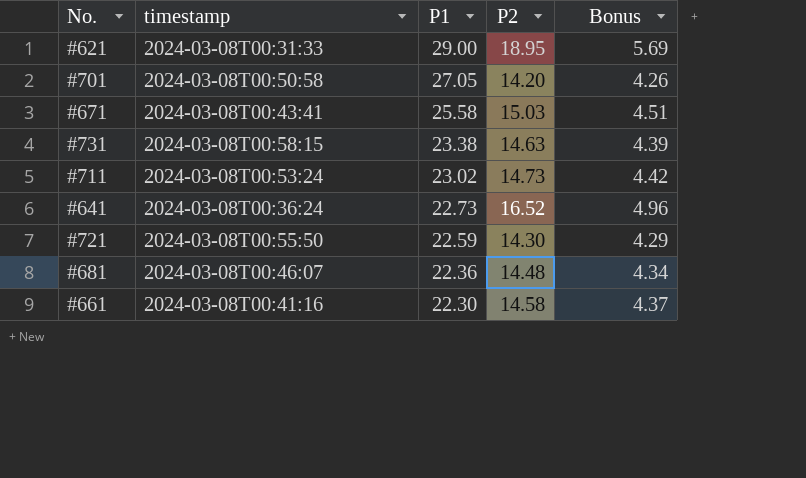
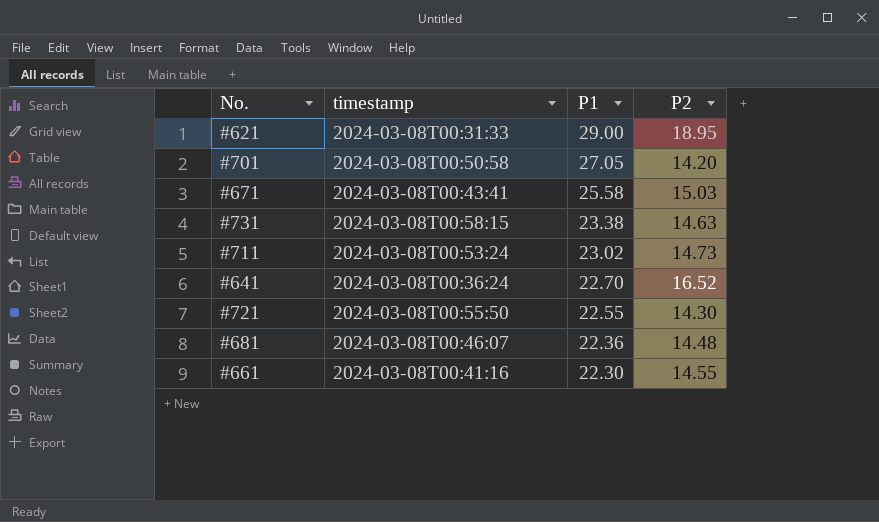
column Bonus | formula: [P2] * 0.3 -> none
#641 | P1: 22.73 -> 22.70
#721 | P1: 22.59 -> 22.55
#661 | P2: 14.58 -> 14.55

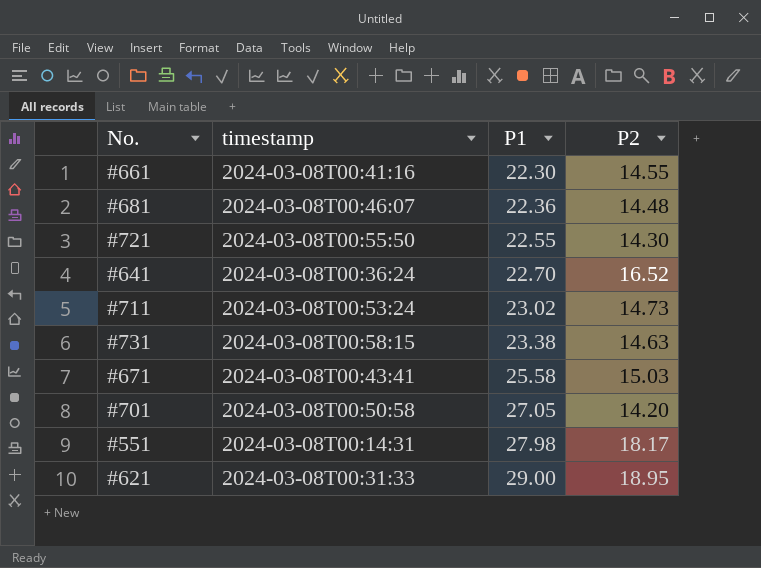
row order: P1 descending -> P1 ascending
row #551: none -> 2024-03-08T00:14:31 | 27.98 | 18.17

